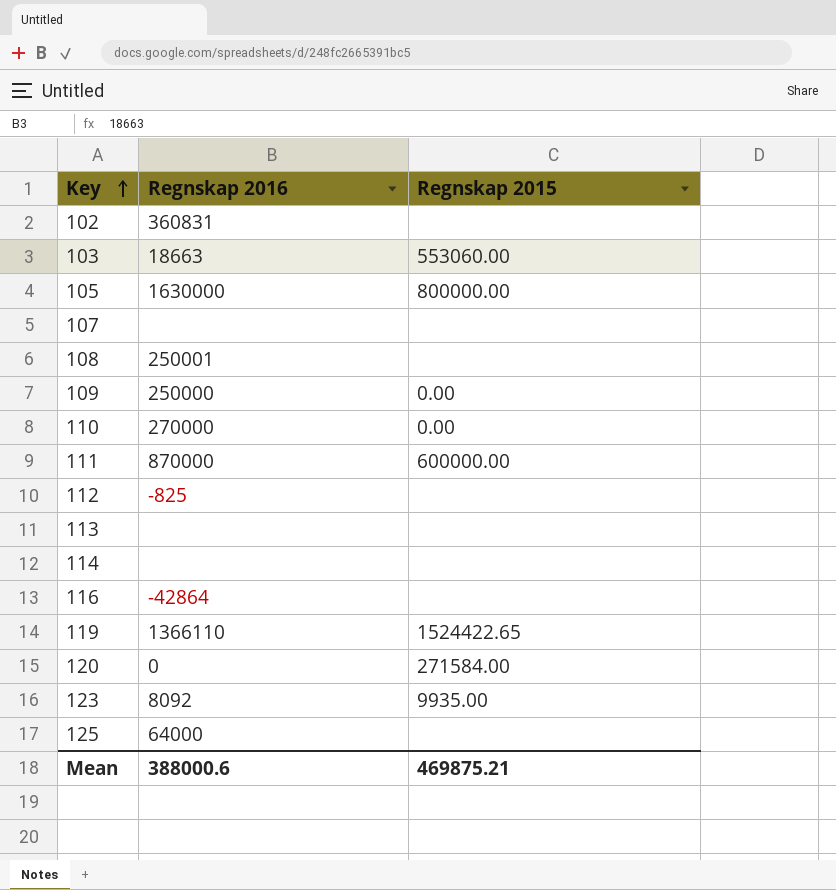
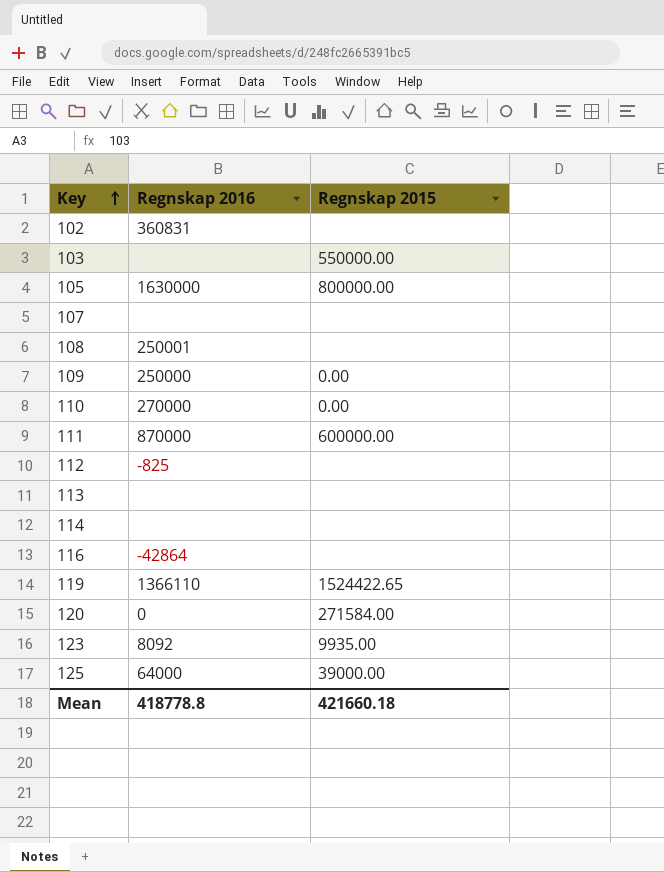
103 | Regnskap 2016: 18663 -> none
103 | Regnskap 2015: 553060.00 -> 550000.00
125 | Regnskap 2015: none -> 39000.00
Mean | Regnskap 2016: 388000.6 -> 418778.8
Mean | Regnskap 2015: 469875.21 -> 421660.18

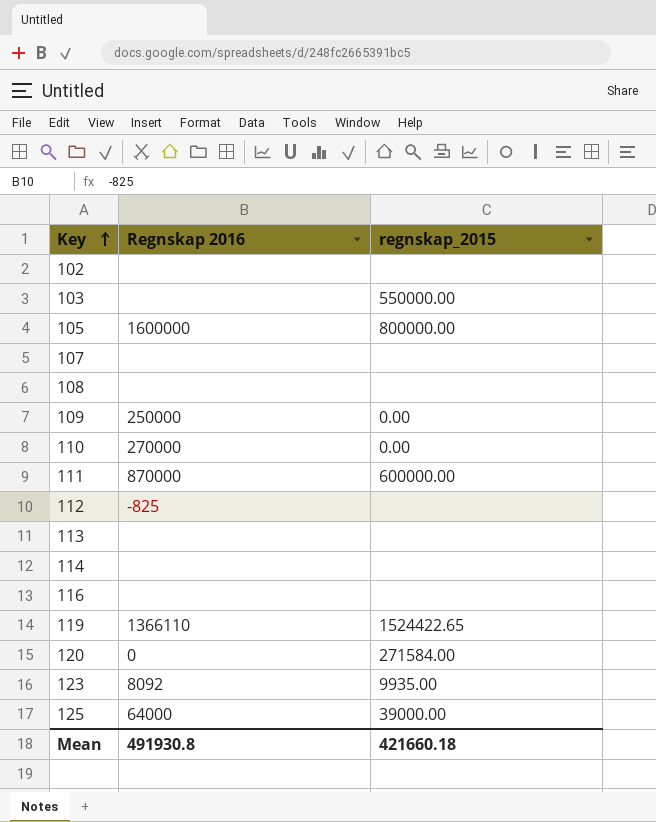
column name: Regnskap 2015 -> regnskap_2015
102 | Regnskap 2016: 360831 -> none
105 | Regnskap 2016: 1630000 -> 1600000
108 | Regnskap 2016: 250001 -> none
116 | Regnskap 2016: -42864 -> none
Mean | Regnskap 2016: 418778.8 -> 491930.8

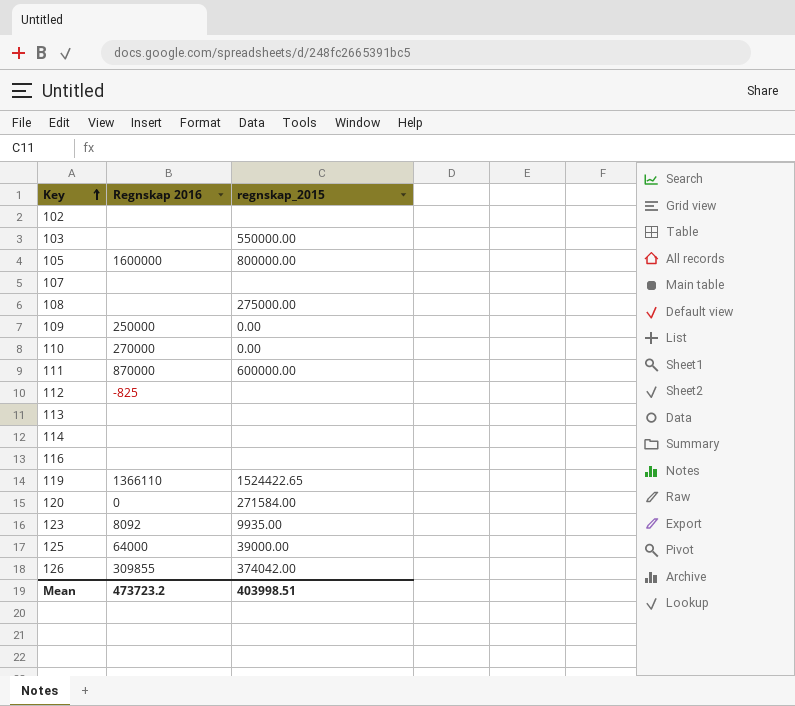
108 | regnskap_2015: none -> 275000.00
row 126: none -> 309855 | 374042.00
Mean | Regnskap 2016: 491930.8 -> 473723.2
Mean | regnskap_2015: 421660.18 -> 403998.51

